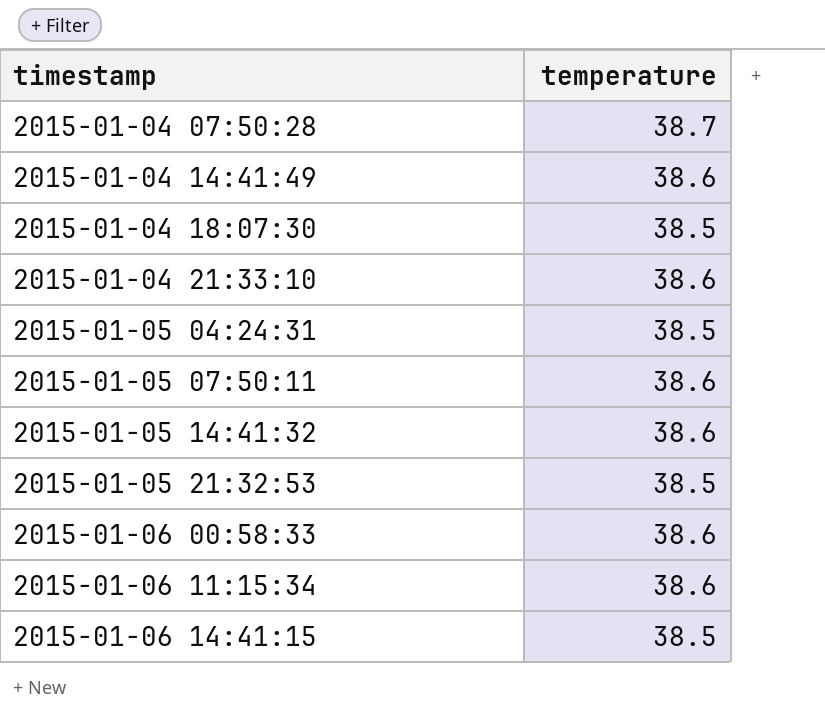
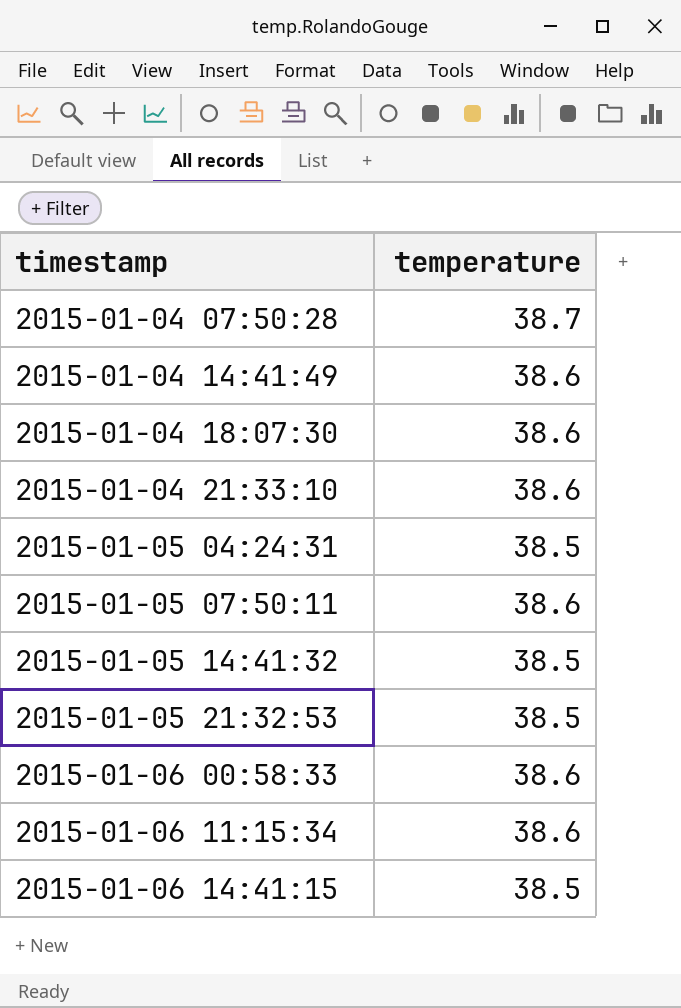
2015-01-04 18:07:30 | temperature: 38.5 -> 38.6
2015-01-05 14:41:32 | temperature: 38.6 -> 38.5

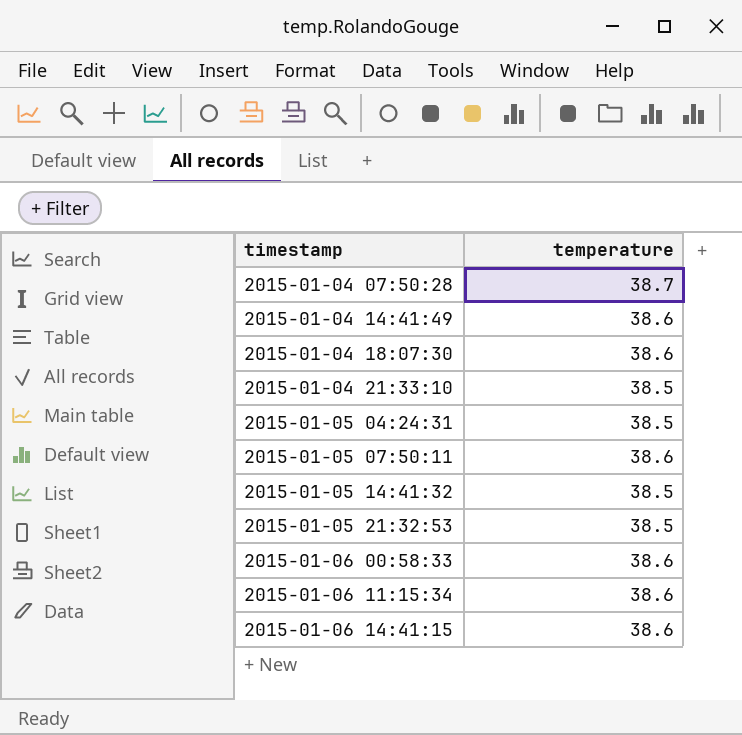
2015-01-04 21:33:10 | temperature: 38.6 -> 38.5
2015-01-06 14:41:15 | temperature: 38.5 -> 38.6

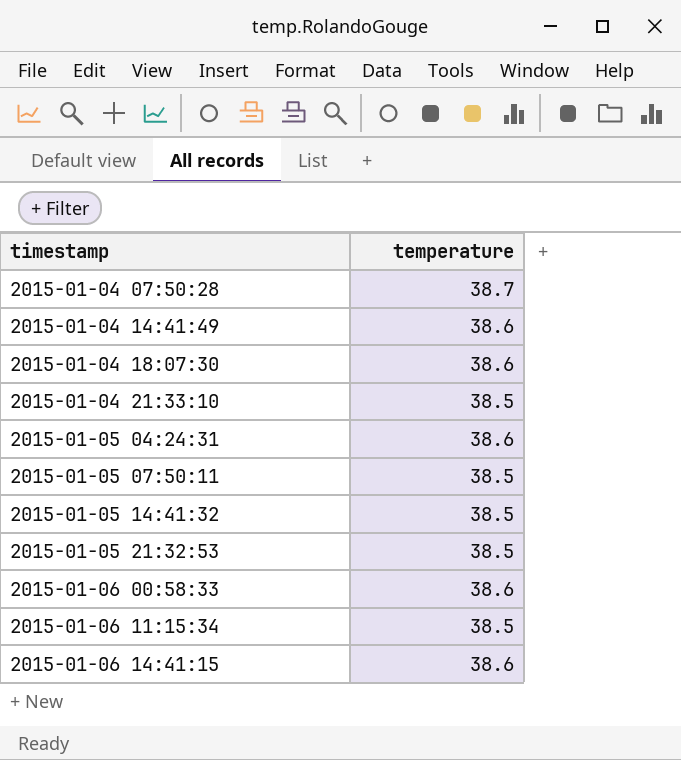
2015-01-05 04:24:31 | temperature: 38.5 -> 38.6
2015-01-05 07:50:11 | temperature: 38.6 -> 38.5
2015-01-06 11:15:34 | temperature: 38.6 -> 38.5

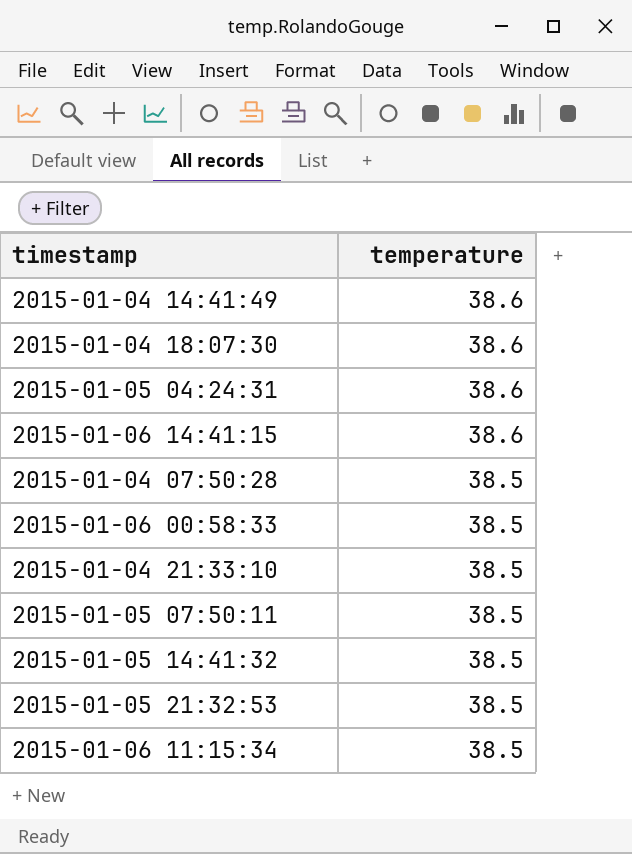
row order: timestamp ascending -> temperature descending
2015-01-04 07:50:28 | temperature: 38.7 -> 38.5
2015-01-06 00:58:33 | temperature: 38.6 -> 38.5

